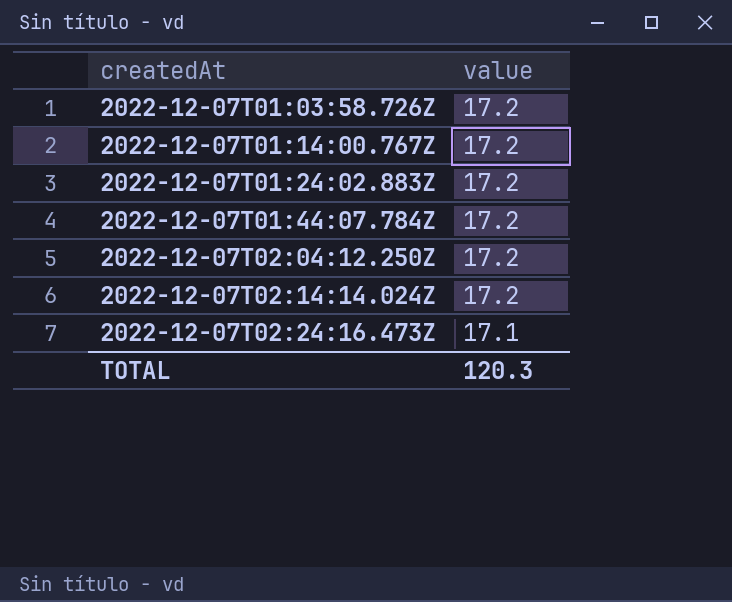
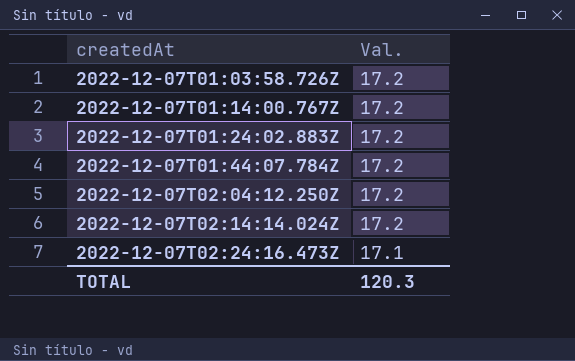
column name: value -> Val.

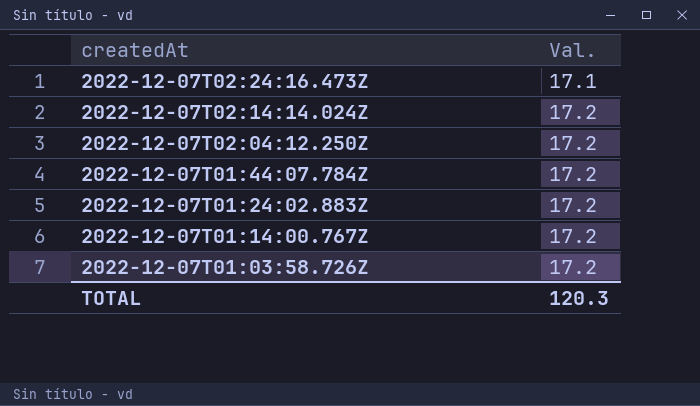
row order: createdAt ascending -> createdAt descending

